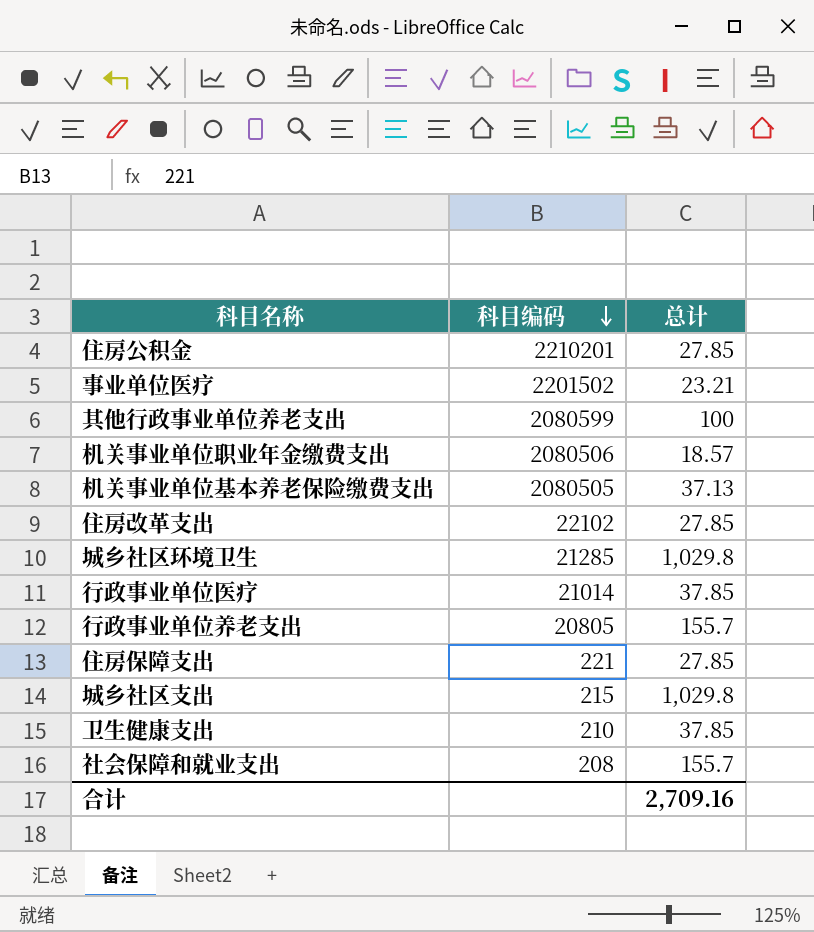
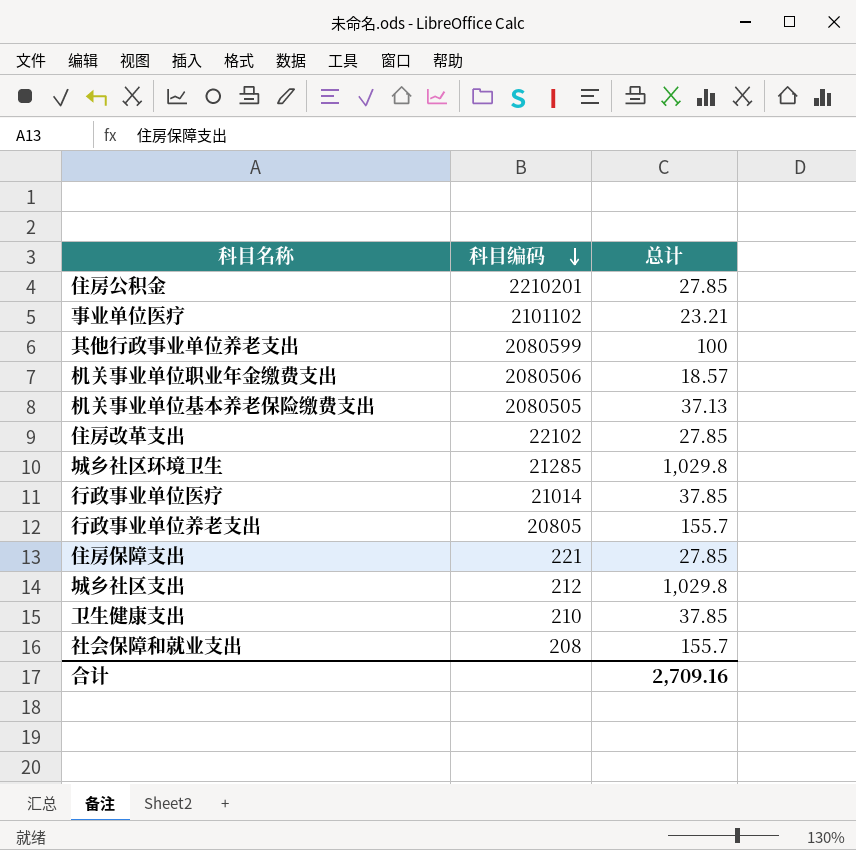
事业单位医疗 | 科目编码: 2201502 -> 2101102
城乡社区支出 | 科目编码: 215 -> 212

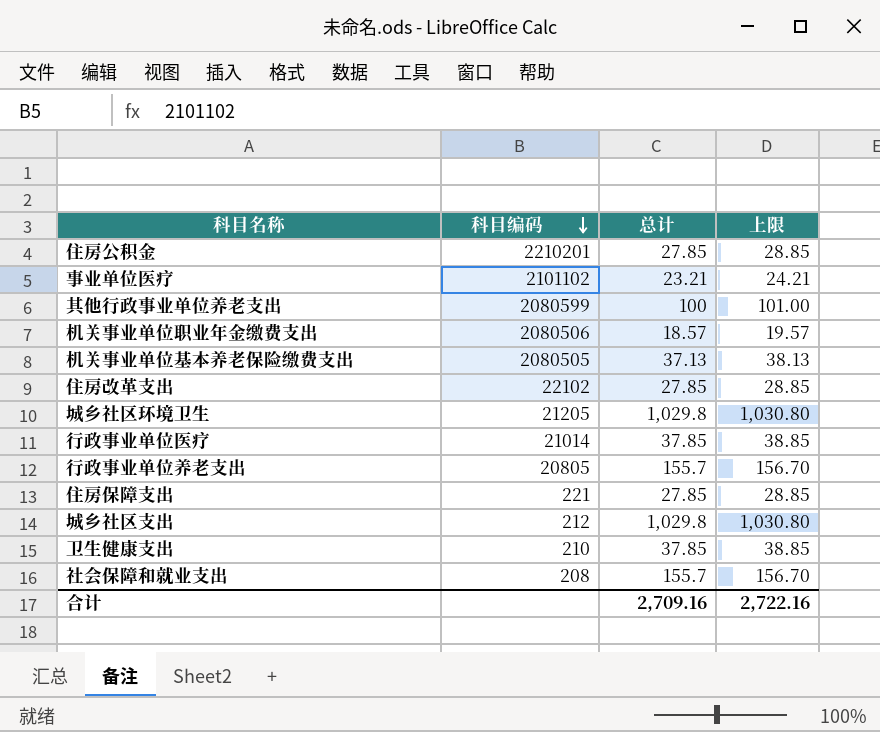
column 上限 | formula: none -> [总计] + 1
城乡社区环境卫生 | 科目编码: 21285 -> 21205

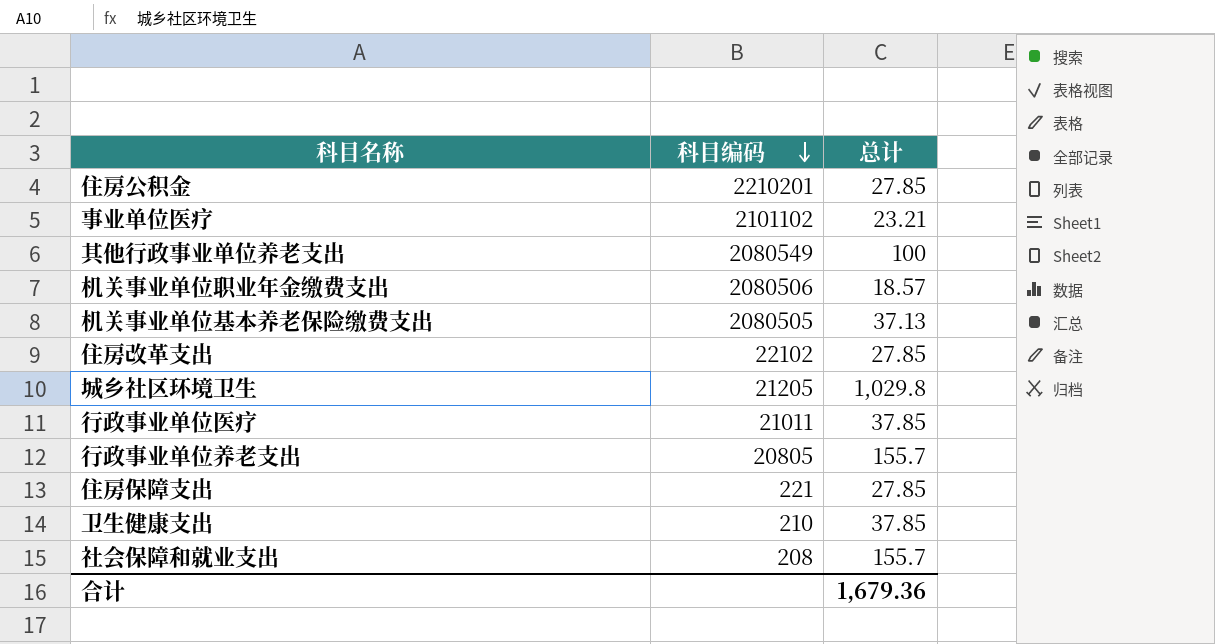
column 上限 | formula: [总计] + 1 -> none
row 城乡社区支出: 212 | 1,029.8 | 1,030.80 -> none
其他行政事业单位养老支出 | 科目编码: 2080599 -> 2080549
行政事业单位医疗 | 科目编码: 21014 -> 21011
合计 | 总计: 2,709.16 -> 1,679.36

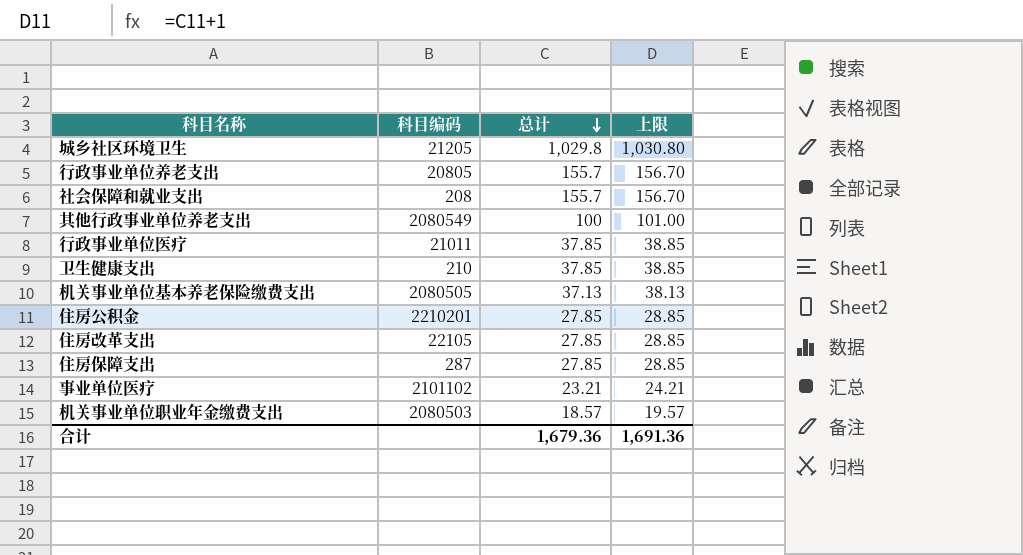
row order: 科目编码 descending -> 总计 descending
column 上限 | formula: none -> [总计] + 1
住房改革支出 | 科目编码: 22102 -> 22105
住房保障支出 | 科目编码: 221 -> 287
机关事业单位职业年金缴费支出 | 科目编码: 2080506 -> 2080503

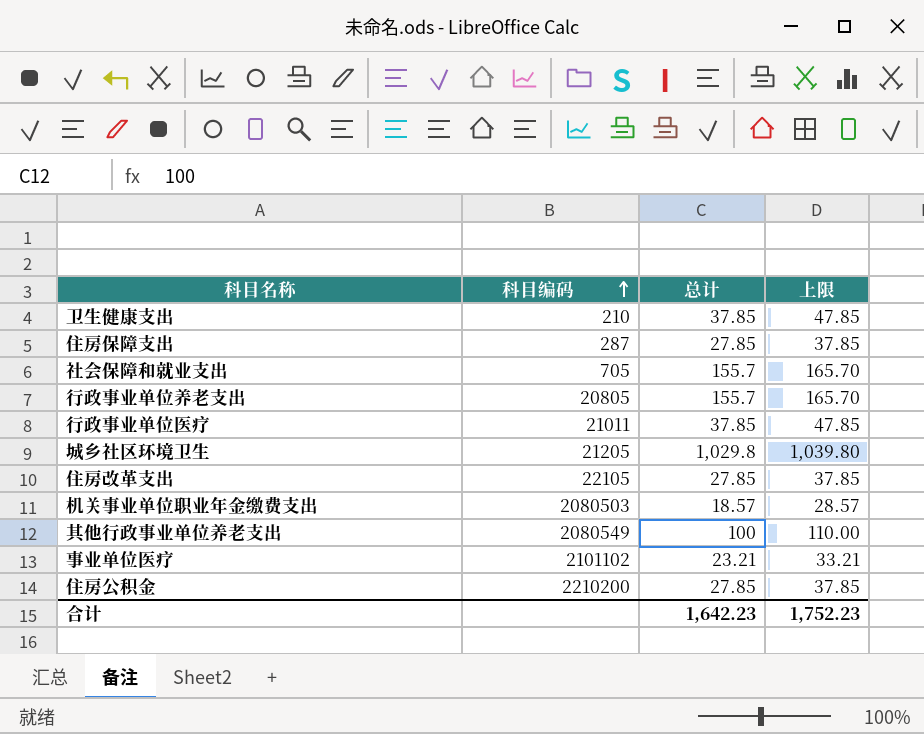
row order: 总计 descending -> 科目编码 ascending
column 上限 | formula: [总计] + 1 -> [总计] + 10
row 机关事业单位基本养老保险缴费支出: 2080505 | 37.13 | 38.13 -> none
社会保障和就业支出 | 科目编码: 208 -> 705
住房公积金 | 科目编码: 2210201 -> 2210200
合计 | 总计: 1,679.36 -> 1,642.23
合计 | 上限: 1,691.36 -> 1,752.23

